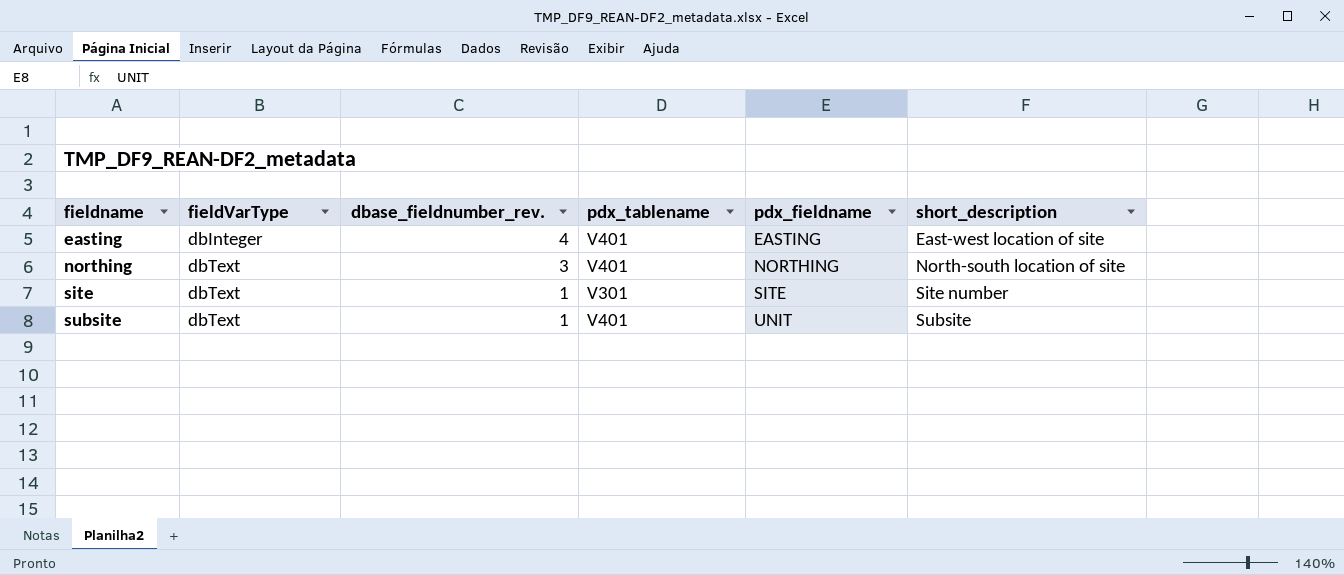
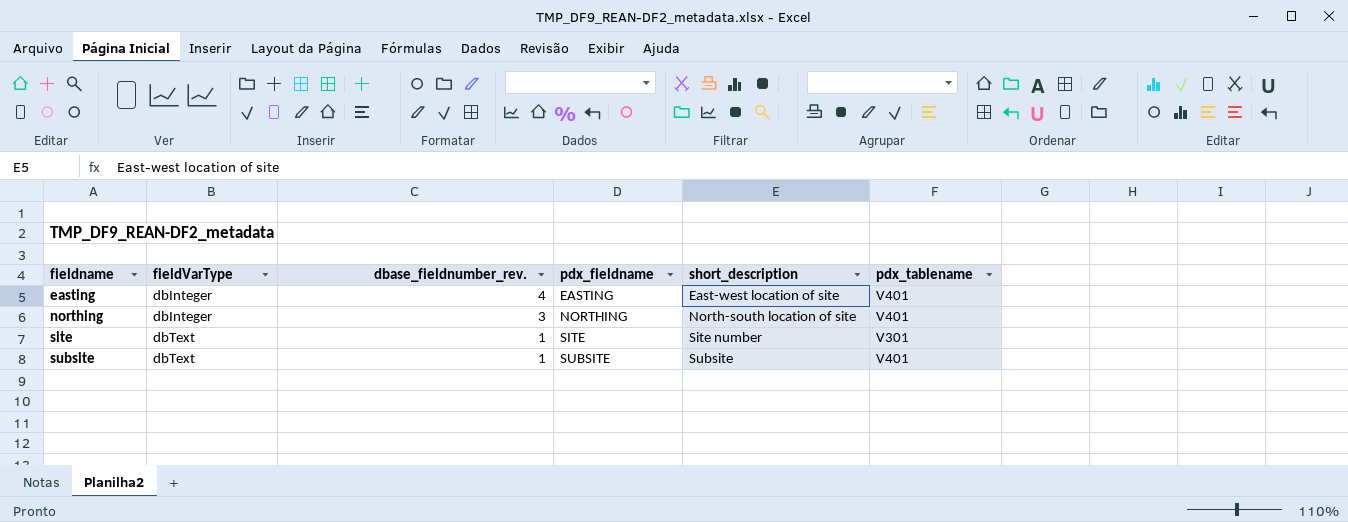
column pdx_tablename | position: 4 -> 6
northing | fieldVarType: dbText -> dbInteger
subsite | pdx_fieldname: UNIT -> SUBSITE

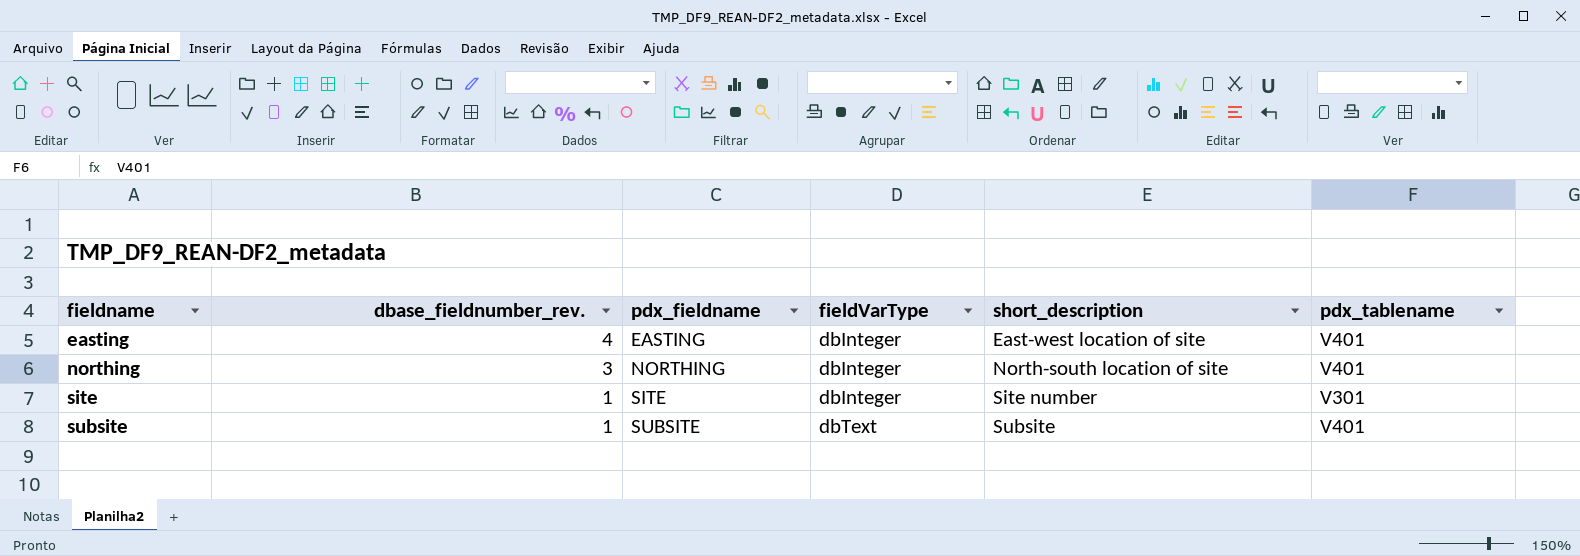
column fieldVarType | position: 2 -> 4
site | fieldVarType: dbText -> dbInteger

